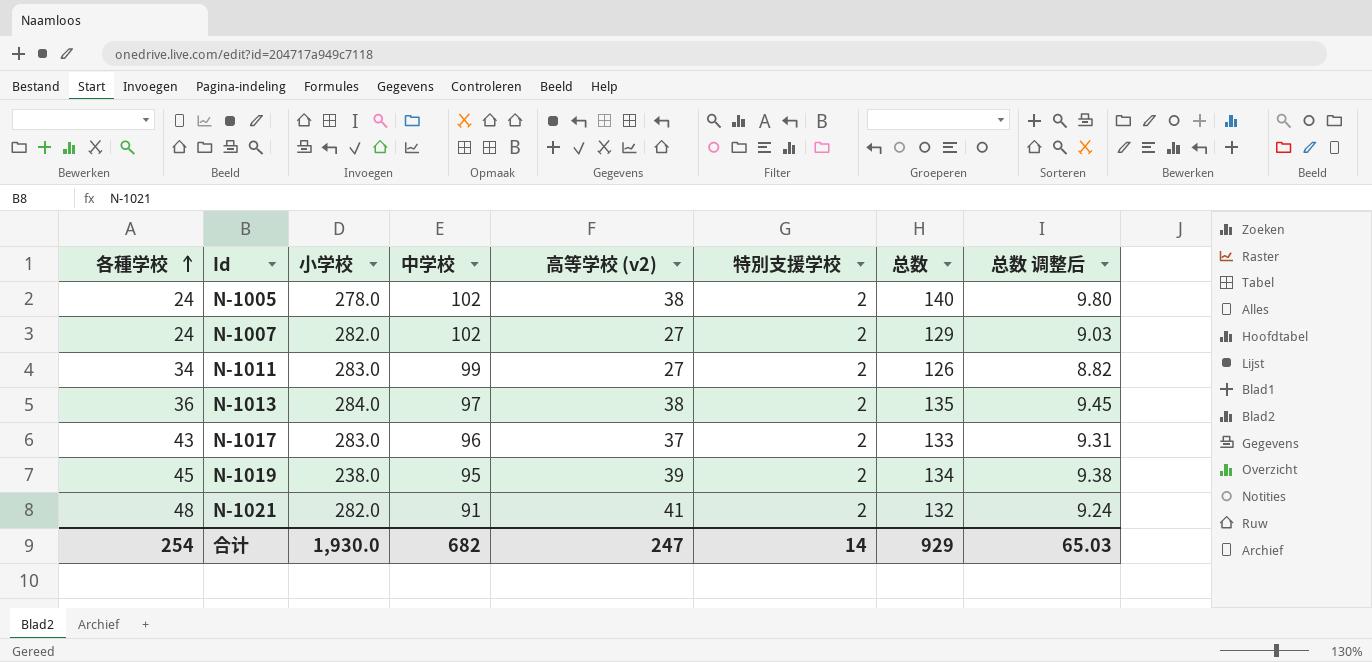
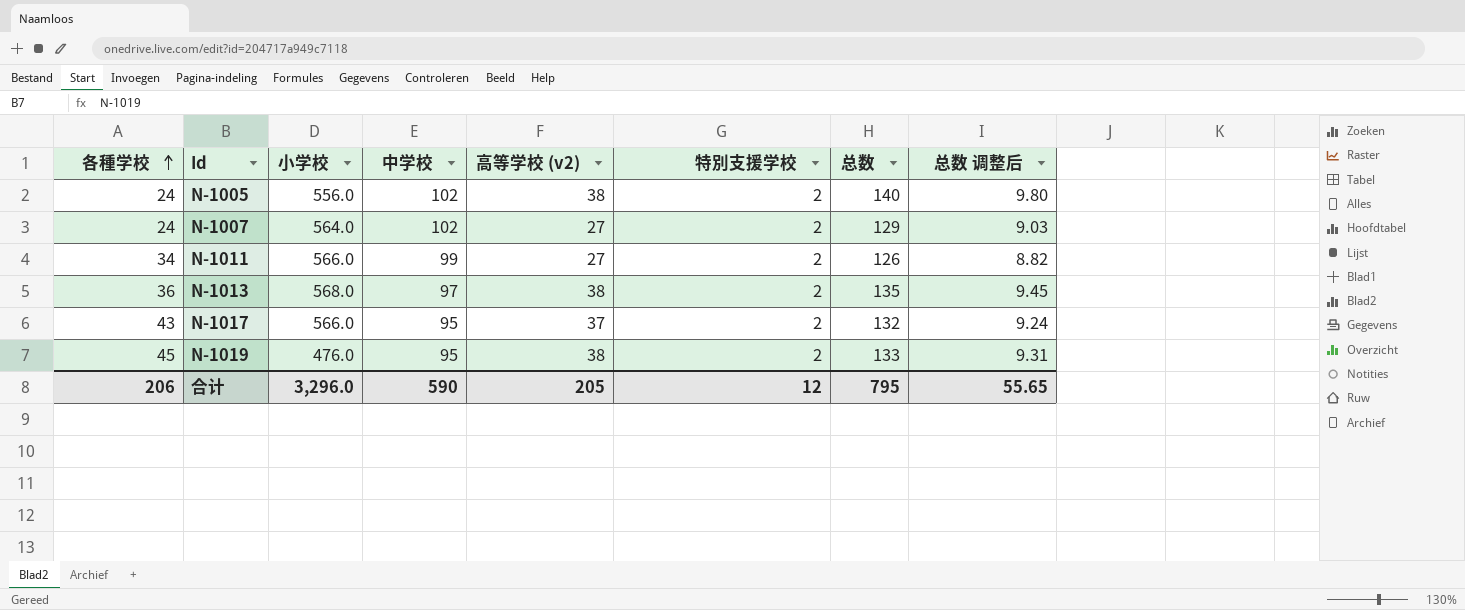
row N-1021: 48 | 282.0 | 91 | 41 | 2 | 132 | 9.24 -> none
N-1005 | 小学校: 278.0 -> 556.0
N-1007 | 小学校: 282.0 -> 564.0
N-1011 | 小学校: 283.0 -> 566.0
N-1013 | 小学校: 284.0 -> 568.0
N-1017 | 小学校: 283.0 -> 566.0
N-1017 | 中学校: 96 -> 95
N-1017 | 总数: 133 -> 132
N-1017 | 总数 调整后: 9.31 -> 9.24
N-1019 | 小学校: 238.0 -> 476.0
N-1019 | 高等学校 (v2): 39 -> 38
N-1019 | 总数: 134 -> 133
N-1019 | 总数 调整后: 9.38 -> 9.31
合计 | 各種学校: 254 -> 206
合计 | 小学校: 1,930.0 -> 3,296.0
合计 | 中学校: 682 -> 590
合计 | 高等学校 (v2): 247 -> 205
合计 | 特別支援学校: 14 -> 12
合计 | 总数: 929 -> 795
合计 | 总数 调整后: 65.03 -> 55.65

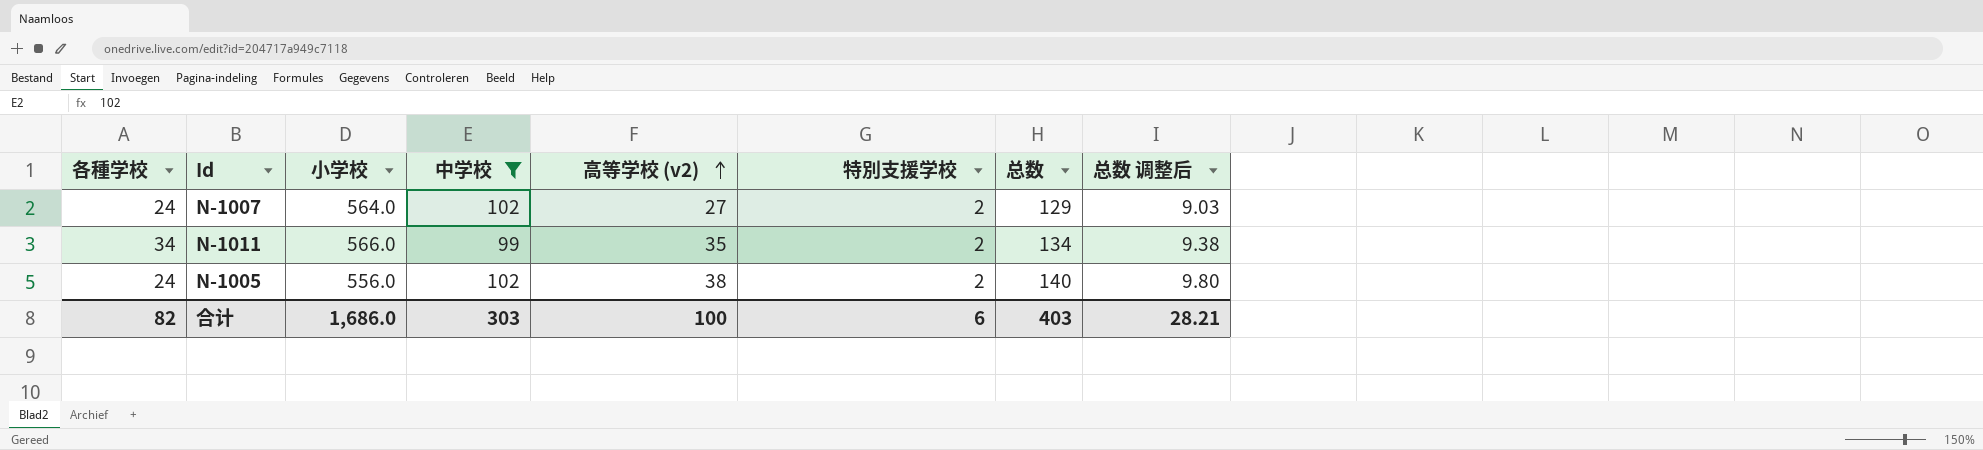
filter: none -> 中学校 >= 99
row order: 各種学校 ascending -> 高等学校 (v2) ascending
N-1011 | 高等学校 (v2): 27 -> 35
N-1011 | 总数: 126 -> 134
N-1011 | 总数 调整后: 8.82 -> 9.38
合计 | 各種学校: 206 -> 82
合计 | 小学校: 3,296.0 -> 1,686.0
合计 | 中学校: 590 -> 303
合计 | 高等学校 (v2): 205 -> 100
合计 | 特別支援学校: 12 -> 6
合计 | 总数: 795 -> 403
合计 | 总数 调整后: 55.65 -> 28.21

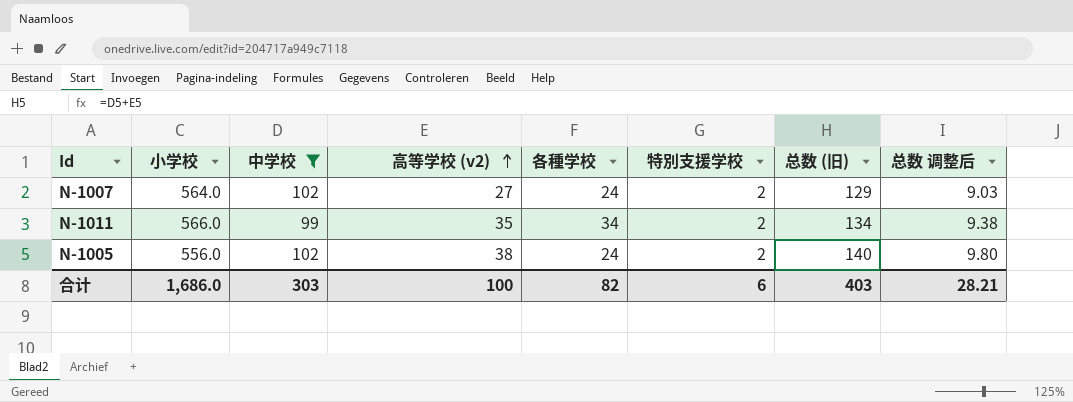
column 各種学校 | position: 1 -> 5
column name: 总数 -> 总数 (旧)

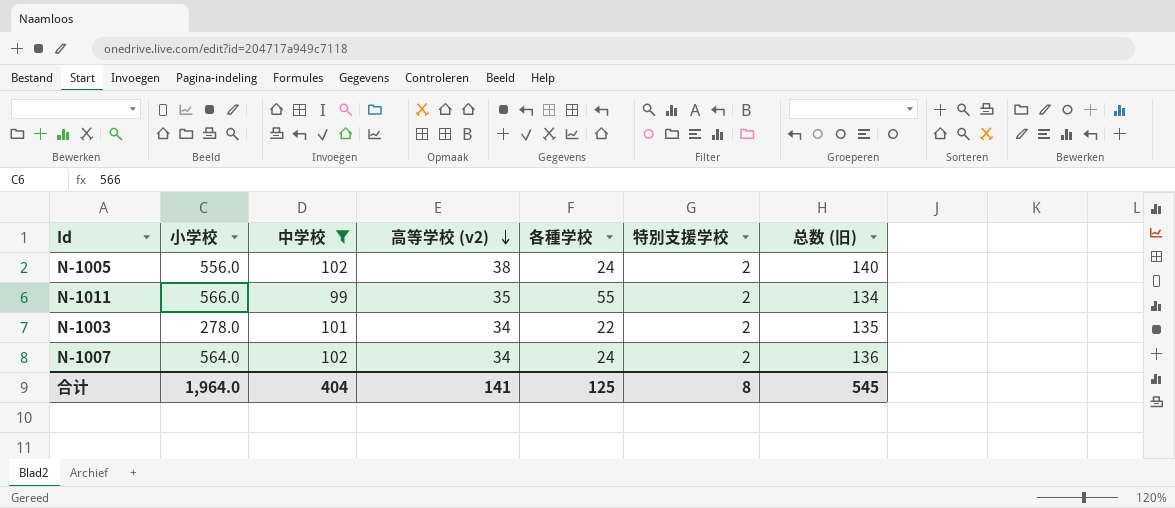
row order: 高等学校 (v2) ascending -> 高等学校 (v2) descending
column 总数 调整后 | formula: [总数 (旧)] * 0.07 -> none
N-1011 | 各種学校: 34 -> 55
row N-1003: none -> 278.0 | 101 | 34 | 22 | 2 | 135
N-1007 | 高等学校 (v2): 27 -> 34
N-1007 | 总数 (旧): 129 -> 136
合计 | 小学校: 1,686.0 -> 1,964.0
合计 | 中学校: 303 -> 404
合计 | 高等学校 (v2): 100 -> 141
合计 | 各種学校: 82 -> 125
合计 | 特別支援学校: 6 -> 8
合计 | 总数 (旧): 403 -> 545

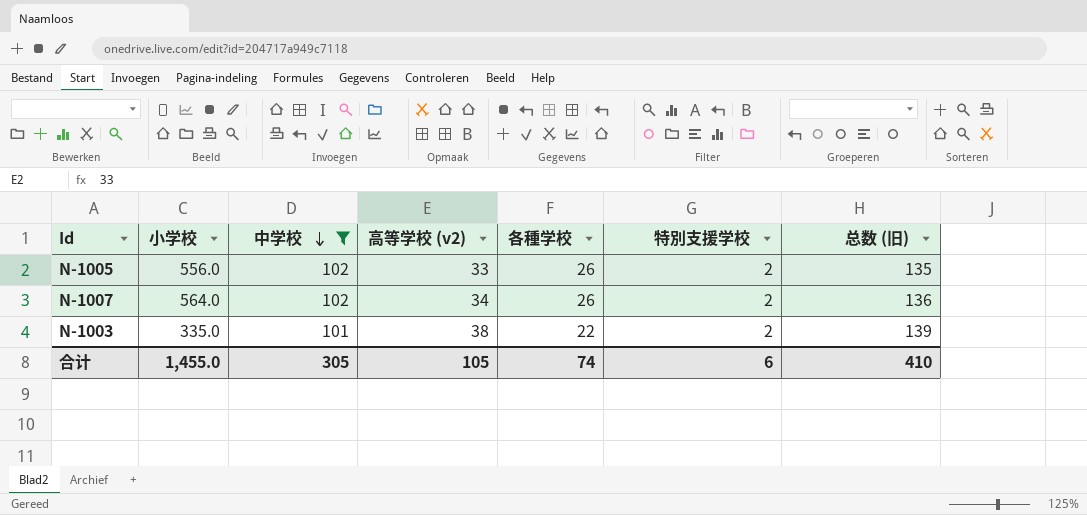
row order: 高等学校 (v2) descending -> 中学校 descending
row N-1011: 566.0 | 99 | 35 | 55 | 2 | 134 -> none
N-1005 | 高等学校 (v2): 38 -> 33
N-1005 | 各種学校: 24 -> 26
N-1005 | 总数 (旧): 140 -> 135
N-1007 | 各種学校: 24 -> 26
N-1003 | 小学校: 278.0 -> 335.0
N-1003 | 高等学校 (v2): 34 -> 38
N-1003 | 总数 (旧): 135 -> 139
合计 | 小学校: 1,964.0 -> 1,455.0
合计 | 中学校: 404 -> 305
合计 | 高等学校 (v2): 141 -> 105
合计 | 各種学校: 125 -> 74
合计 | 特別支援学校: 8 -> 6
合计 | 总数 (旧): 545 -> 410

